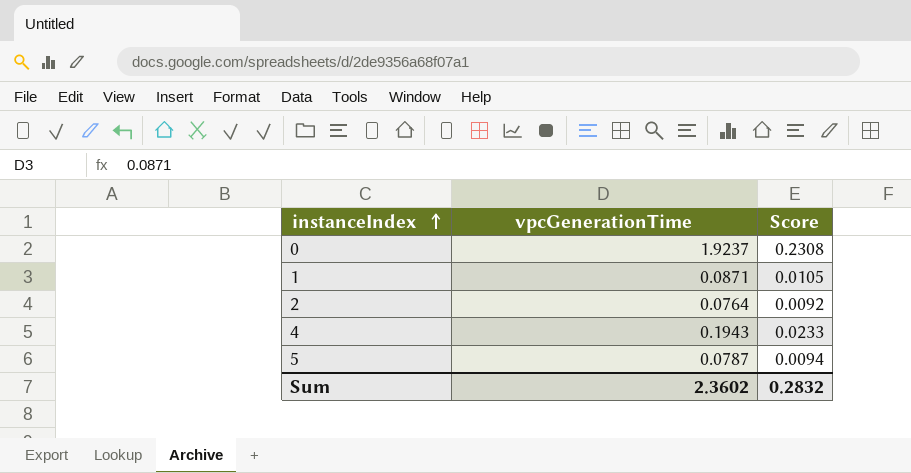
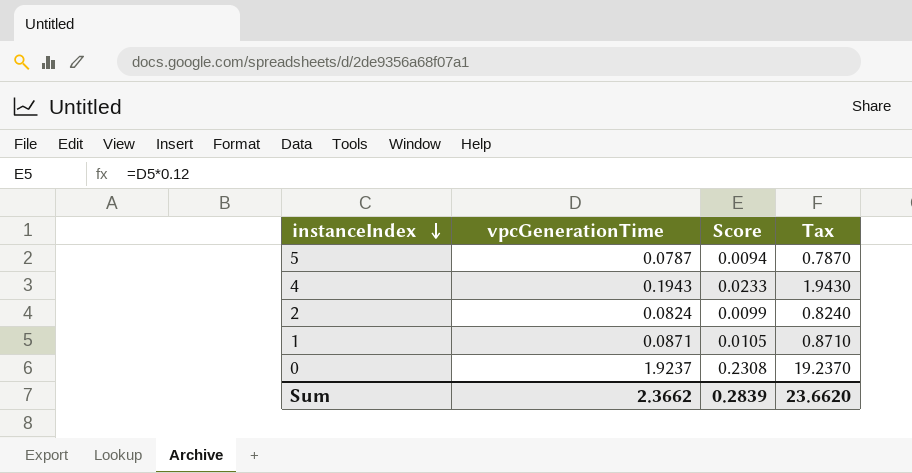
row order: instanceIndex ascending -> instanceIndex descending
column Tax | formula: none -> [vpcGenerationTime] * 10
2 | vpcGenerationTime: 0.0764 -> 0.0824
2 | Score: 0.0092 -> 0.0099
Sum | vpcGenerationTime: 2.3602 -> 2.3662
Sum | Score: 0.2832 -> 0.2839

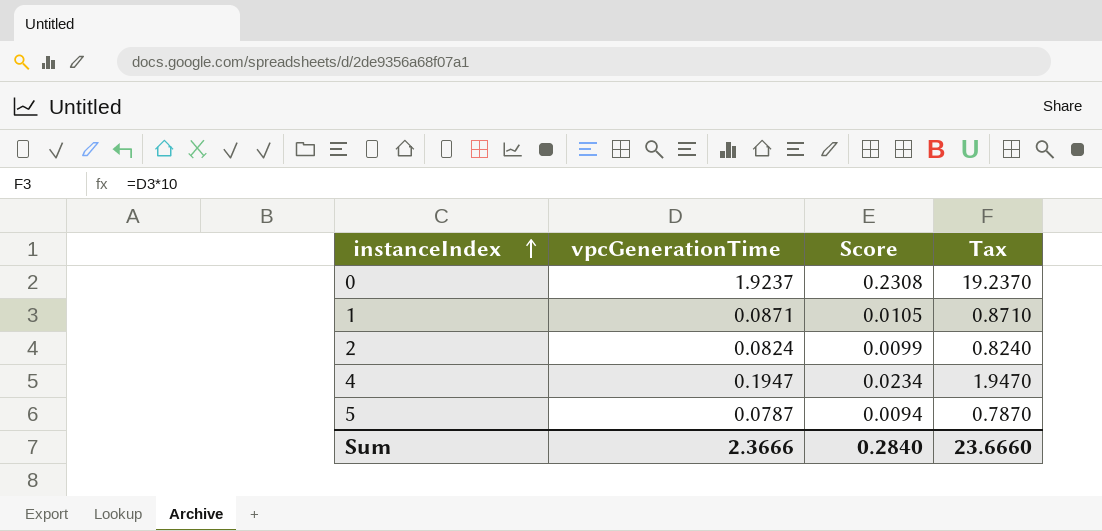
row order: instanceIndex descending -> instanceIndex ascending
4 | vpcGenerationTime: 0.1943 -> 0.1947
4 | Score: 0.0233 -> 0.0234
4 | Tax: 1.9430 -> 1.9470
Sum | vpcGenerationTime: 2.3662 -> 2.3666
Sum | Score: 0.2839 -> 0.2840
Sum | Tax: 23.6620 -> 23.6660

